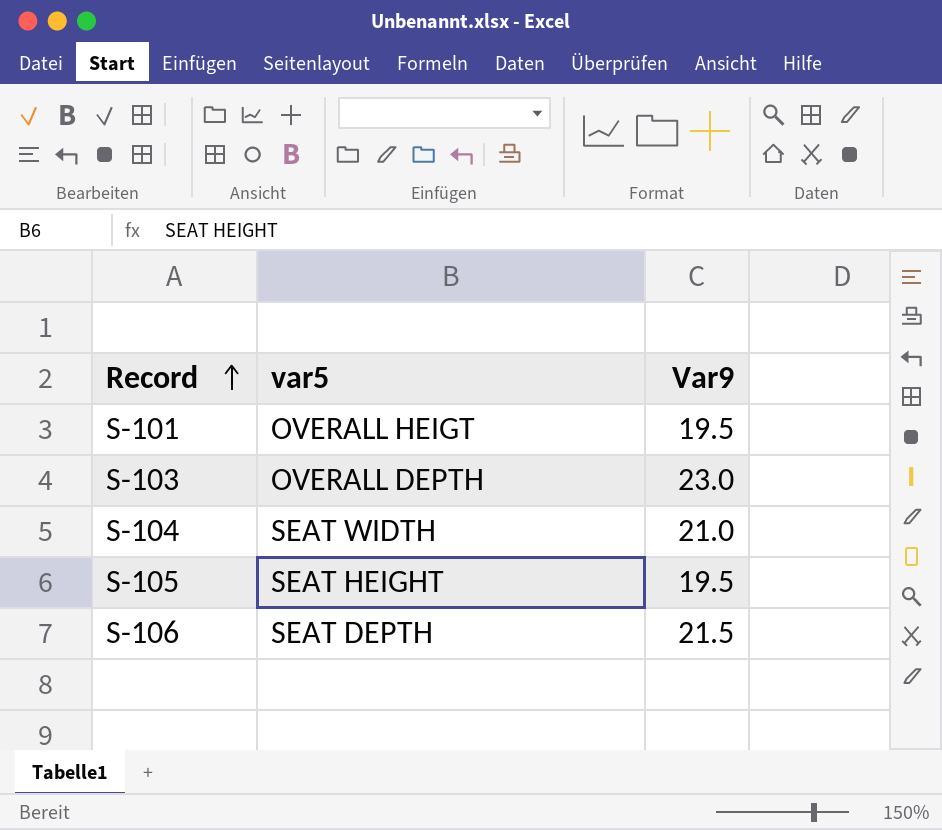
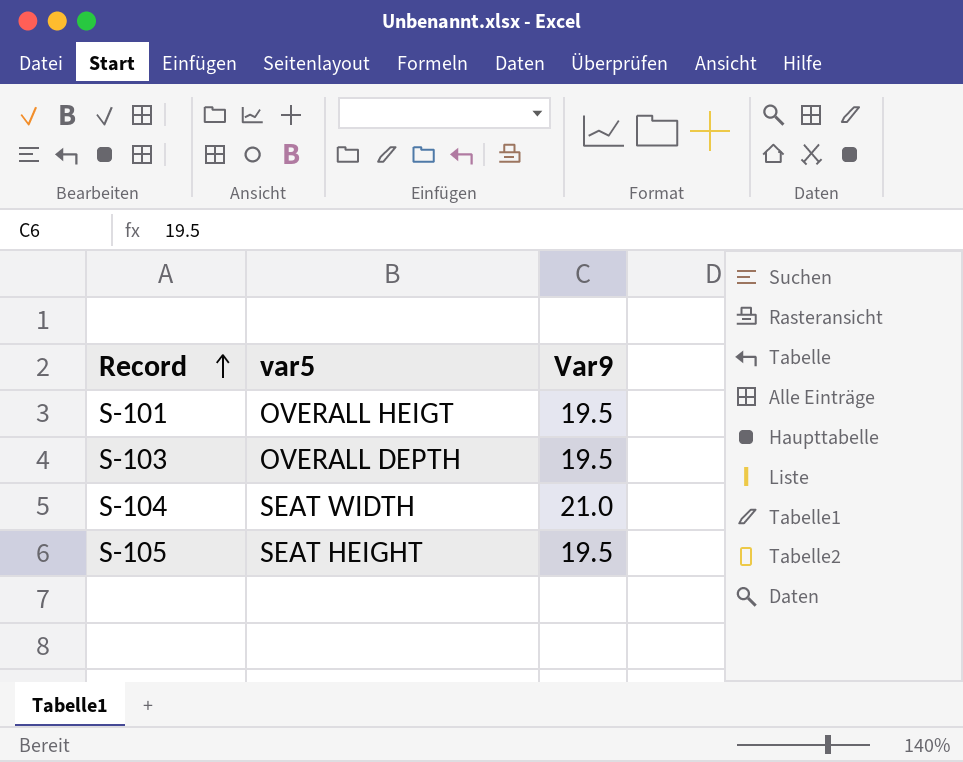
row S-106: SEAT DEPTH | 21.5 -> none
S-103 | Var9: 23.0 -> 19.5

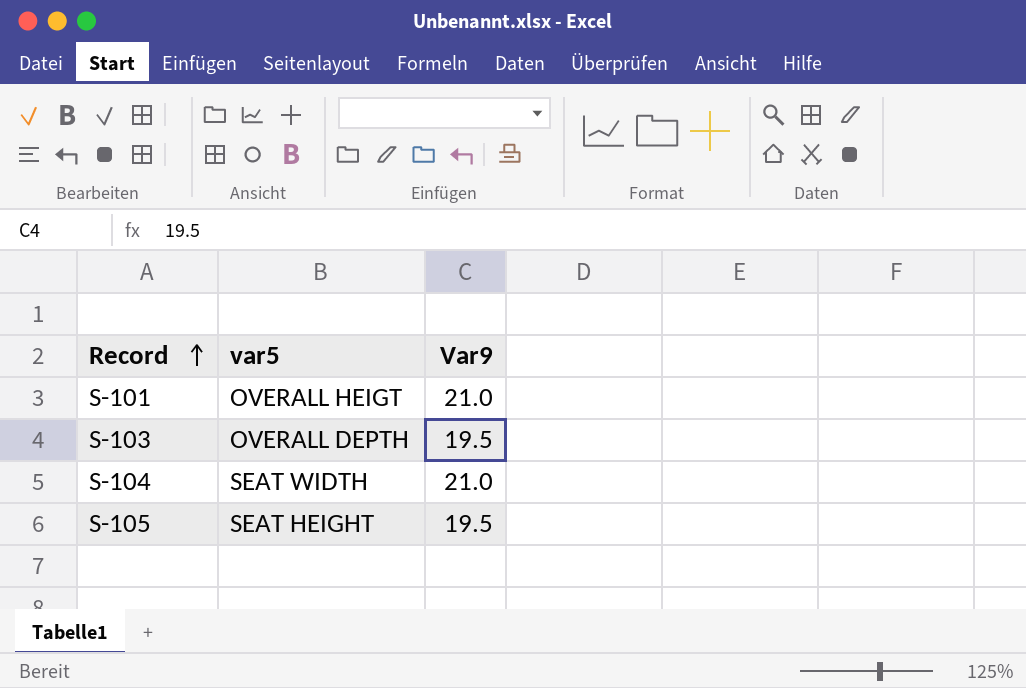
S-101 | Var9: 19.5 -> 21.0

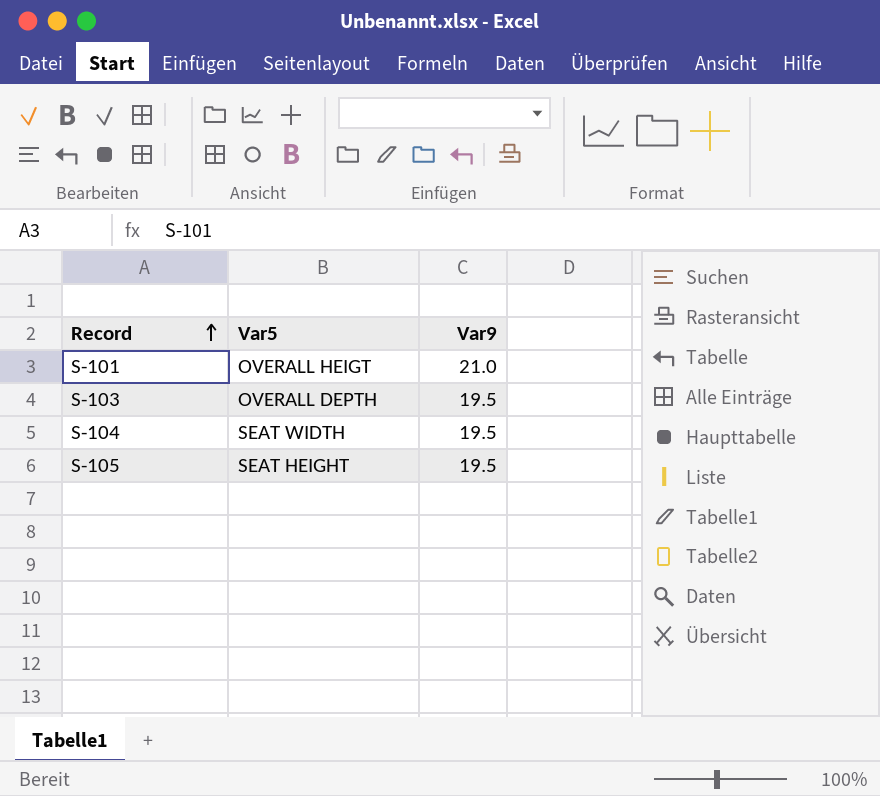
column name: var5 -> Var5
S-104 | Var9: 21.0 -> 19.5

